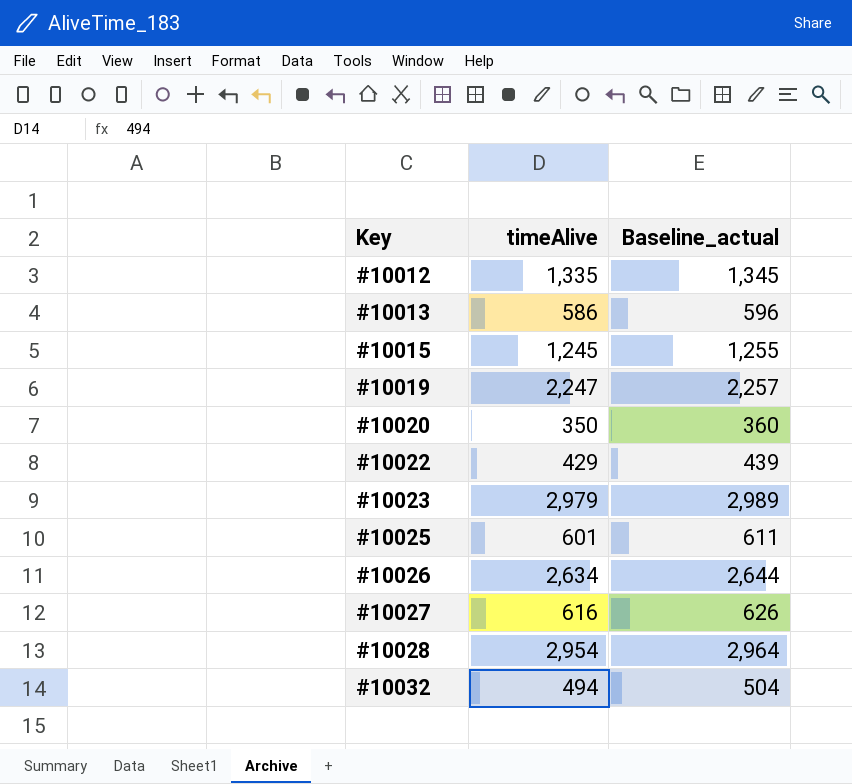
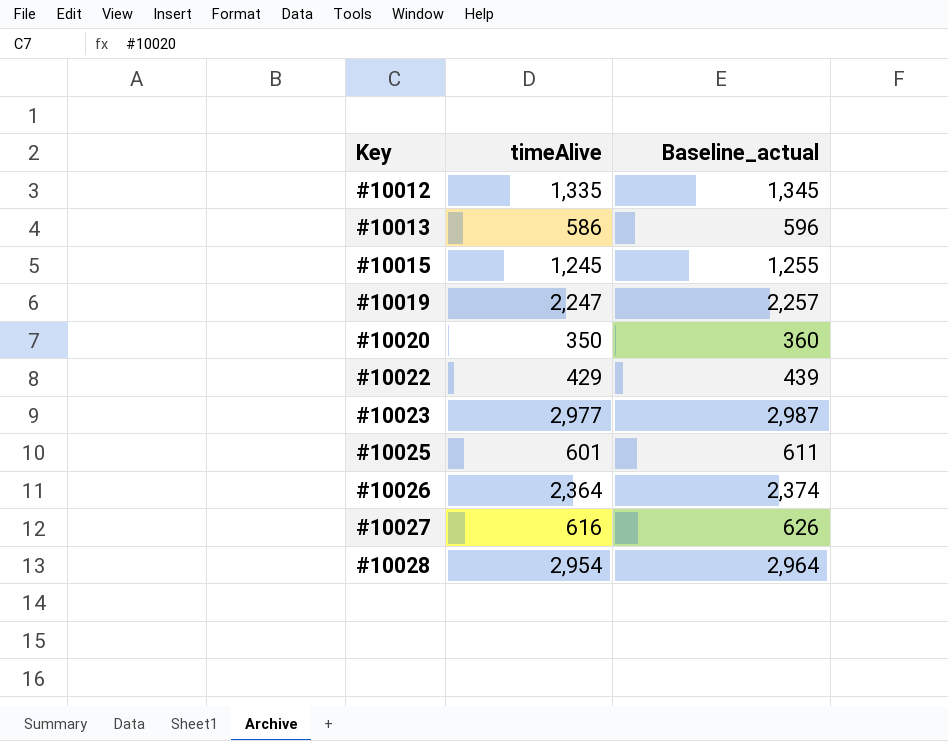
row #10032: 494 | 504 -> none
#10023 | timeAlive: 2,979 -> 2,977
#10023 | Baseline_actual: 2,989 -> 2,987
#10026 | timeAlive: 2,634 -> 2,364
#10026 | Baseline_actual: 2,644 -> 2,374

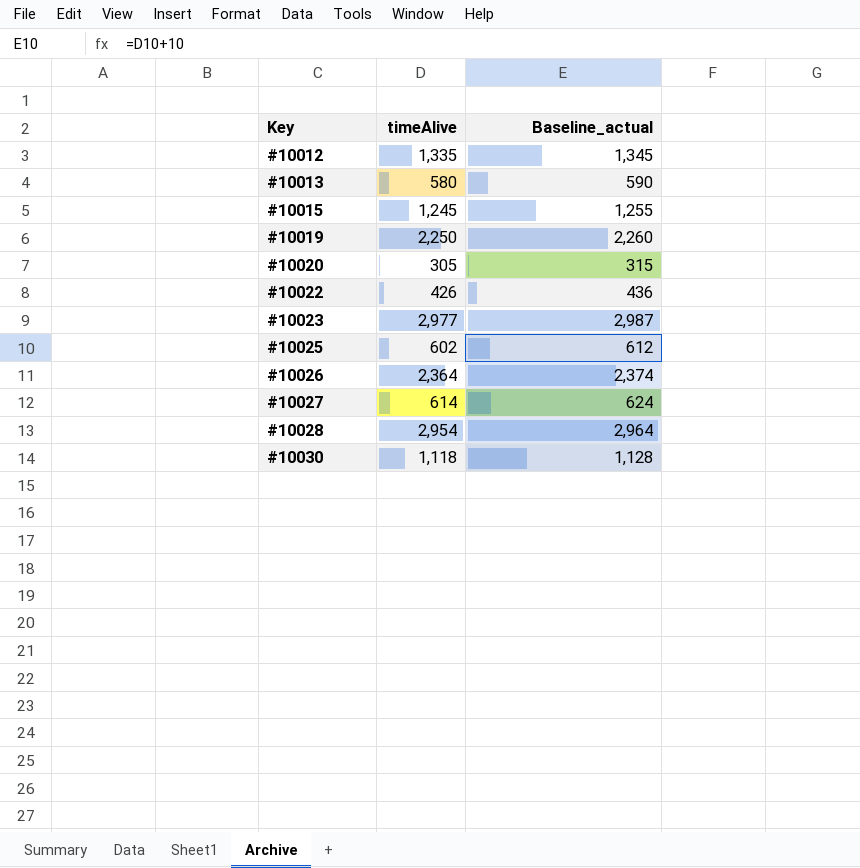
#10013 | timeAlive: 586 -> 580
#10013 | Baseline_actual: 596 -> 590
#10019 | timeAlive: 2,247 -> 2,250
#10019 | Baseline_actual: 2,257 -> 2,260
#10020 | timeAlive: 350 -> 305
#10020 | Baseline_actual: 360 -> 315
#10022 | timeAlive: 429 -> 426
#10022 | Baseline_actual: 439 -> 436
#10025 | timeAlive: 601 -> 602
#10025 | Baseline_actual: 611 -> 612
#10027 | timeAlive: 616 -> 614
#10027 | Baseline_actual: 626 -> 624
row #10030: none -> 1,118 | 1,128

